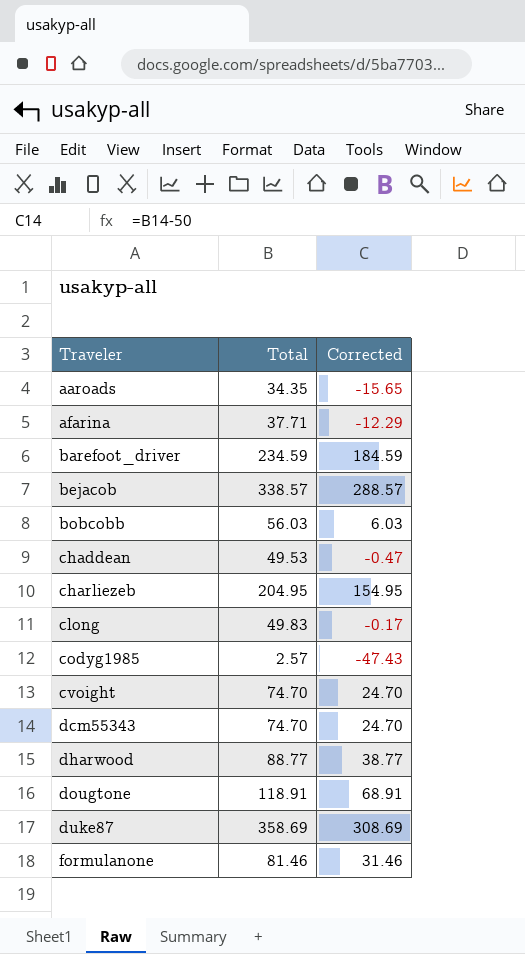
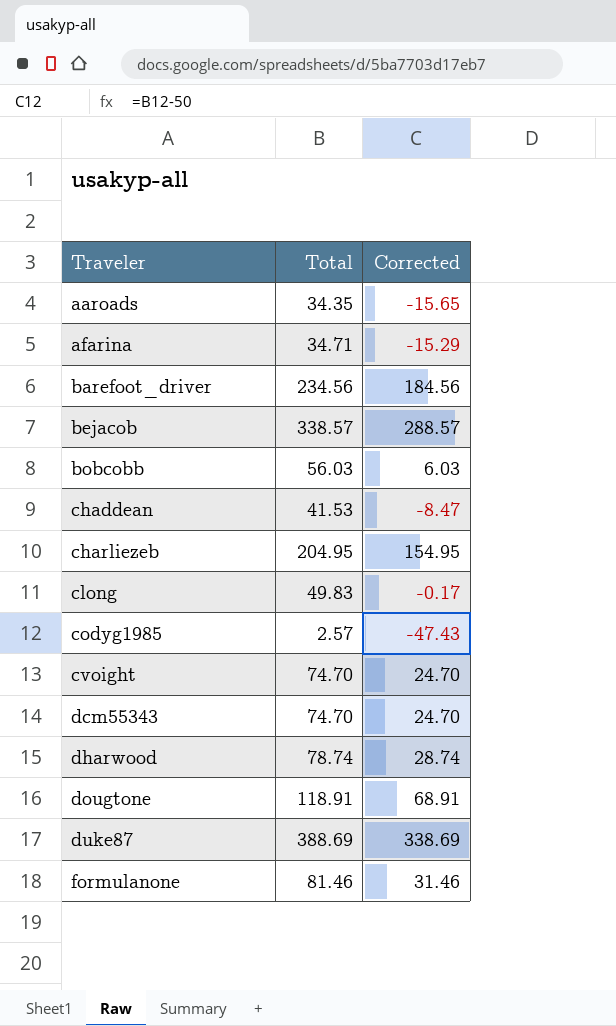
afarina | Total: 37.71 -> 34.71
afarina | Corrected: -12.29 -> -15.29
barefoot_driver | Total: 234.59 -> 234.56
barefoot_driver | Corrected: 184.59 -> 184.56
chaddean | Total: 49.53 -> 41.53
chaddean | Corrected: -0.47 -> -8.47
dharwood | Total: 88.77 -> 78.74
dharwood | Corrected: 38.77 -> 28.74
duke87 | Total: 358.69 -> 388.69
duke87 | Corrected: 308.69 -> 338.69

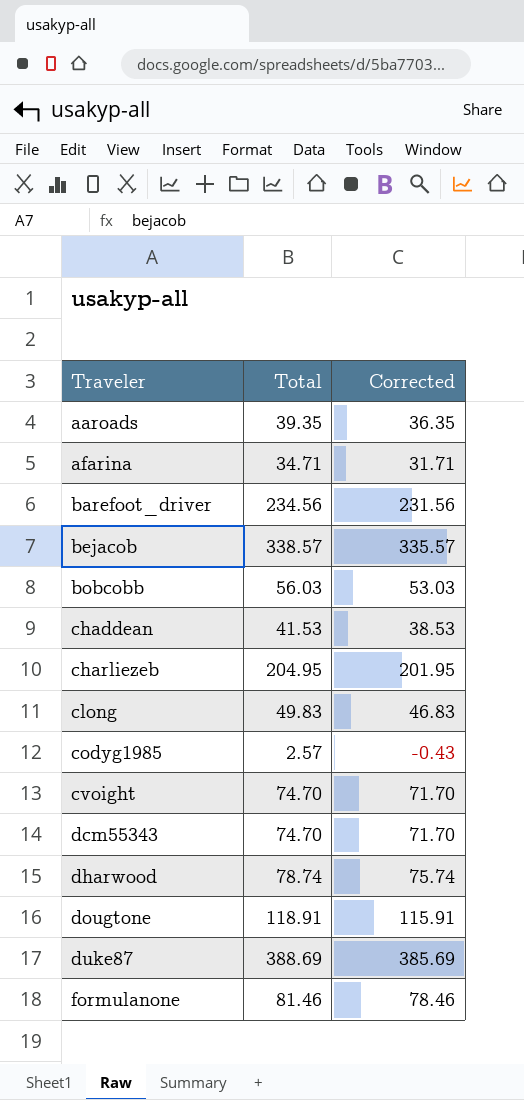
column Corrected | formula: [Total] - 50 -> [Total] - 3
aaroads | Total: 34.35 -> 39.35

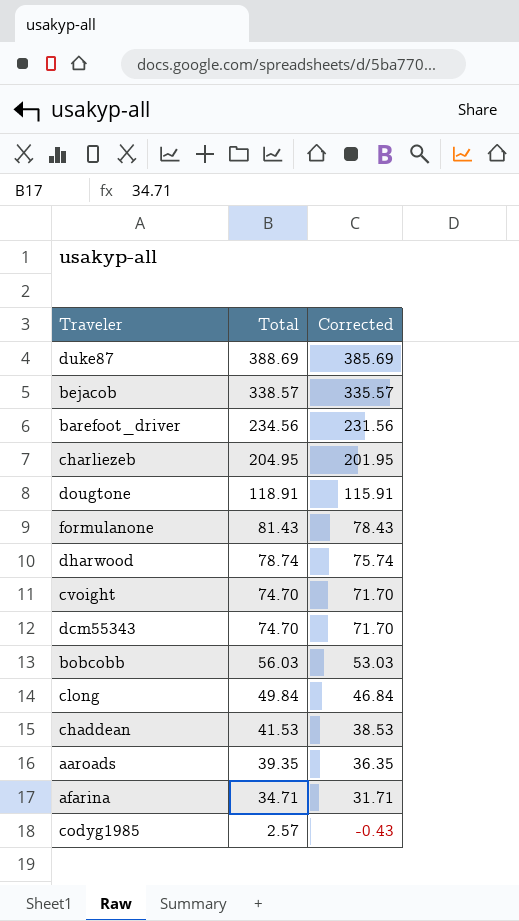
row order: Traveler ascending -> Total descending
formulanone | Total: 81.46 -> 81.43
formulanone | Corrected: 78.46 -> 78.43
clong | Total: 49.83 -> 49.84
clong | Corrected: 46.83 -> 46.84

